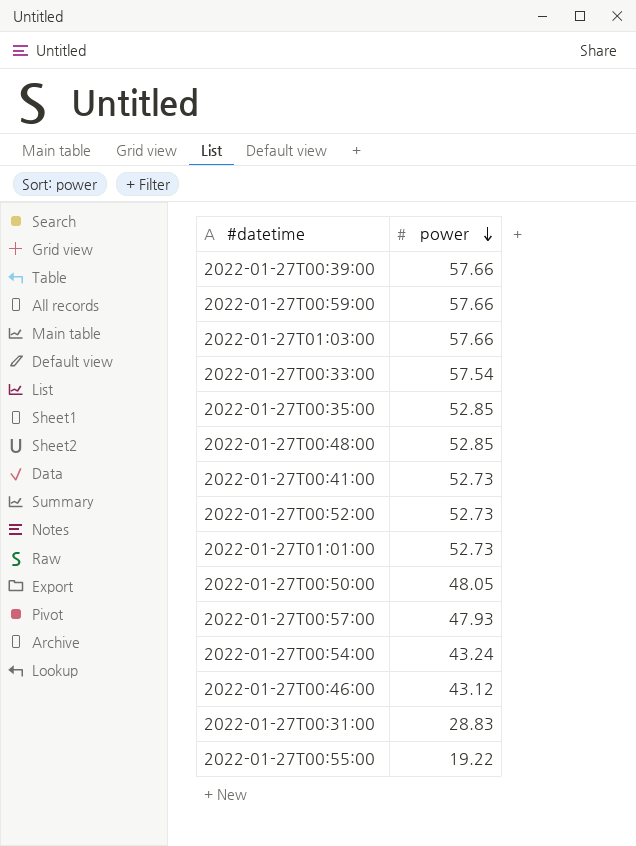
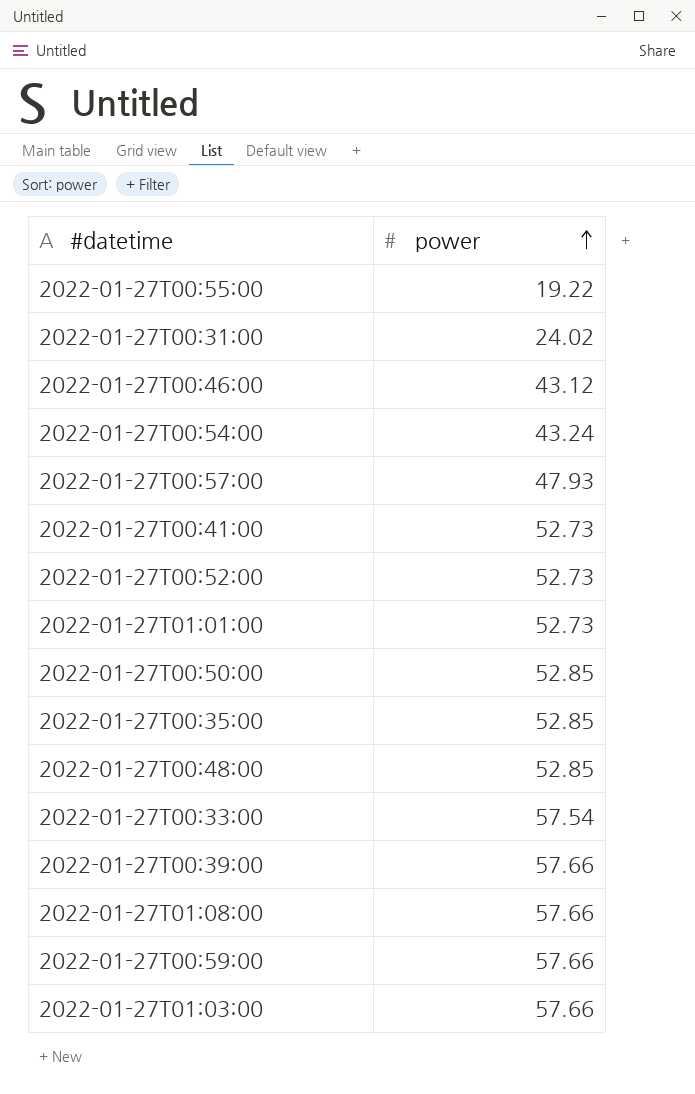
row order: power descending -> power ascending
2022-01-27T00:31:00 | power: 28.83 -> 24.02
2022-01-27T00:50:00 | power: 48.05 -> 52.85
row 2022-01-27T01:08:00: none -> 57.66

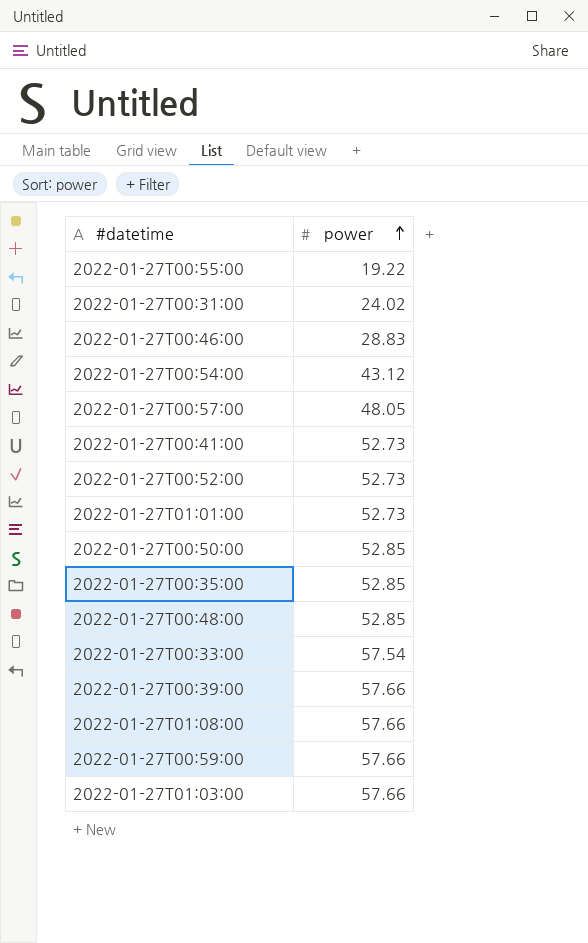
2022-01-27T00:46:00 | power: 43.12 -> 28.83
2022-01-27T00:54:00 | power: 43.24 -> 43.12
2022-01-27T00:57:00 | power: 47.93 -> 48.05

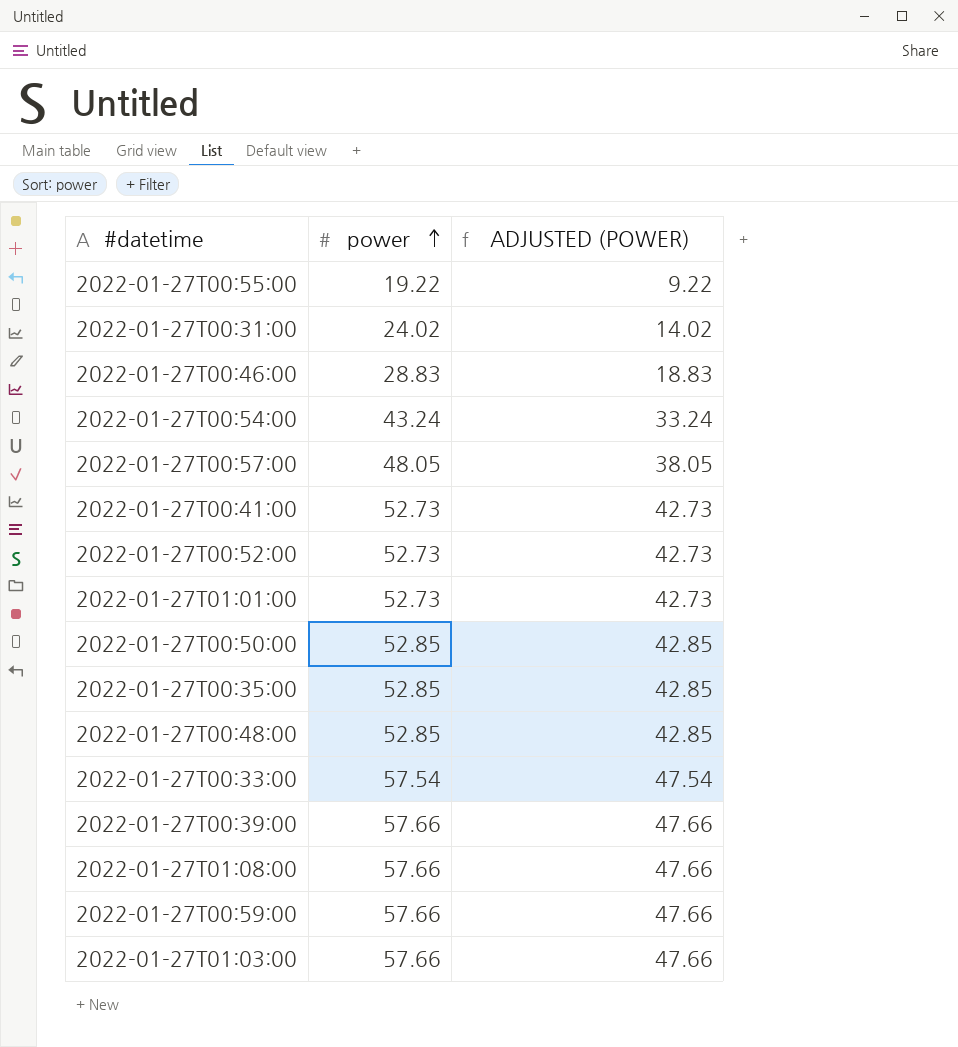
column ADJUSTED (POWER) | formula: none -> [power] - 10
2022-01-27T00:54:00 | power: 43.12 -> 43.24

